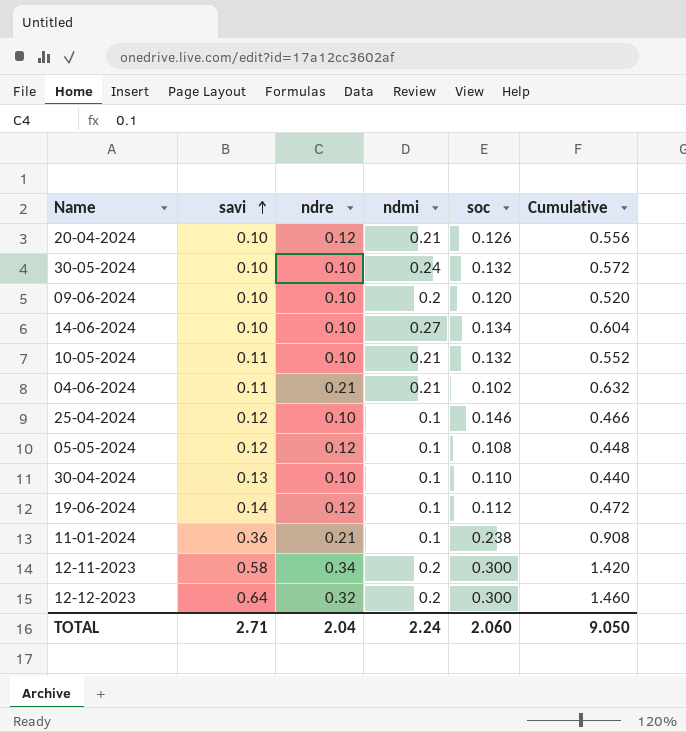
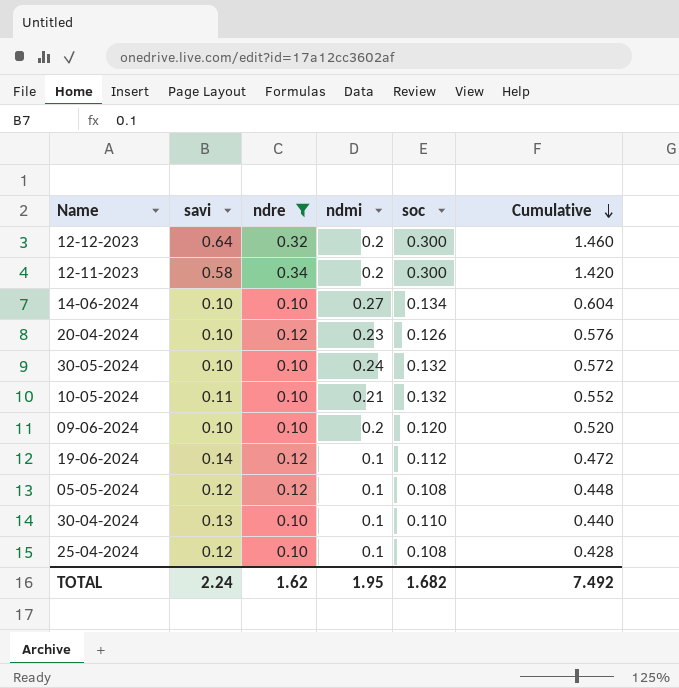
filter: none -> ndre != 0.21
row order: savi ascending -> Cumulative descending
20-04-2024 | ndmi: 0.21 -> 0.23
20-04-2024 | Cumulative: 0.556 -> 0.576
25-04-2024 | soc: 0.146 -> 0.108
25-04-2024 | Cumulative: 0.466 -> 0.428
TOTAL | savi: 2.71 -> 2.24
TOTAL | ndre: 2.04 -> 1.62
TOTAL | ndmi: 2.24 -> 1.95
TOTAL | soc: 2.060 -> 1.682
TOTAL | Cumulative: 9.050 -> 7.492

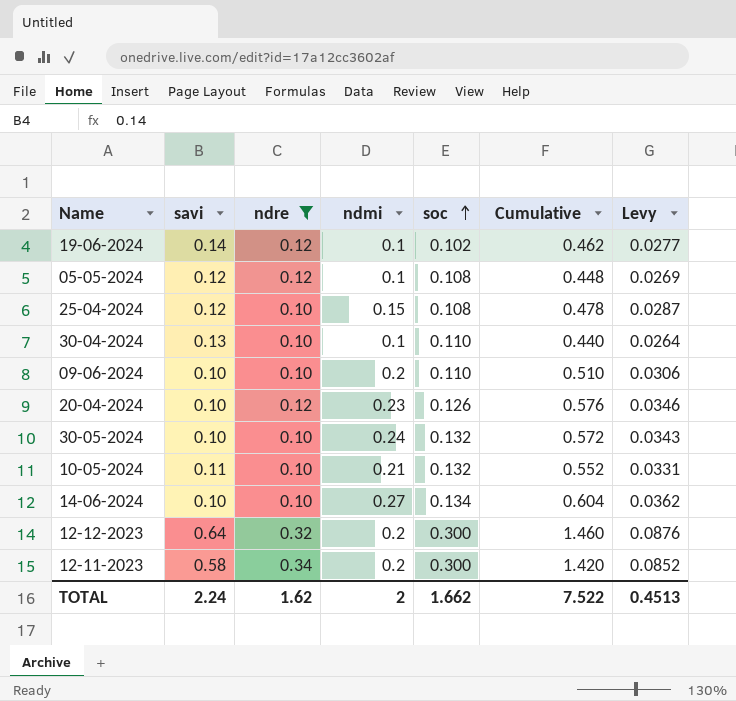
row order: Cumulative descending -> soc ascending
column Levy | formula: none -> [Cumulative] * 0.06
19-06-2024 | soc: 0.112 -> 0.102
19-06-2024 | Cumulative: 0.472 -> 0.462
25-04-2024 | ndmi: 0.1 -> 0.15
25-04-2024 | Cumulative: 0.428 -> 0.478
09-06-2024 | soc: 0.120 -> 0.110
09-06-2024 | Cumulative: 0.520 -> 0.510
TOTAL | ndmi: 1.95 -> 2
TOTAL | soc: 1.682 -> 1.662
TOTAL | Cumulative: 7.492 -> 7.522

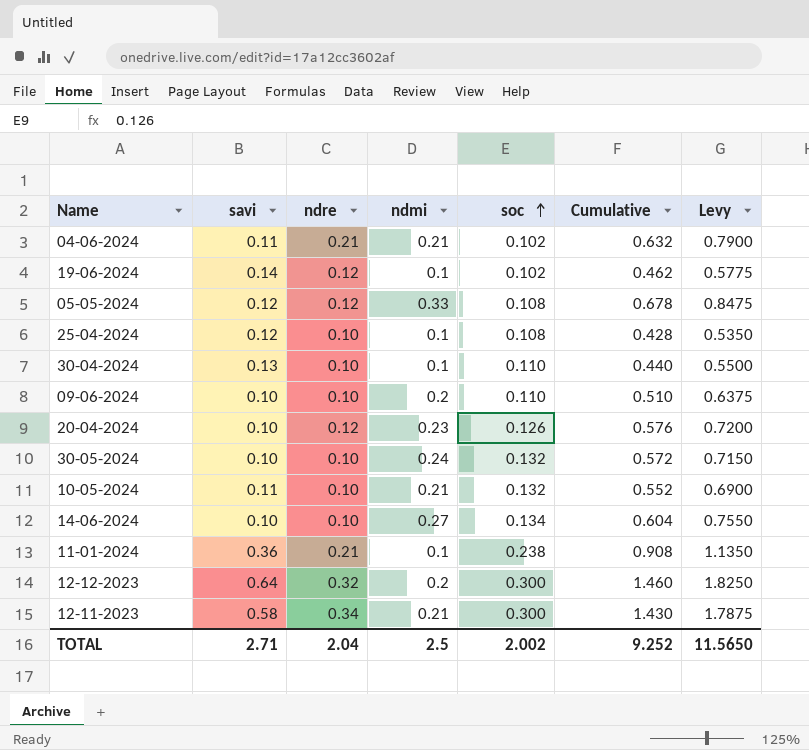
filter: ndre != 0.21 -> none
column Levy | formula: [Cumulative] * 0.06 -> [Cumulative] * 1.25
05-05-2024 | ndmi: 0.1 -> 0.33
05-05-2024 | Cumulative: 0.448 -> 0.678
25-04-2024 | ndmi: 0.15 -> 0.1
25-04-2024 | Cumulative: 0.478 -> 0.428
12-11-2023 | ndmi: 0.2 -> 0.21
12-11-2023 | Cumulative: 1.420 -> 1.430
TOTAL | savi: 2.24 -> 2.71
TOTAL | ndre: 1.62 -> 2.04
TOTAL | ndmi: 2 -> 2.5
TOTAL | soc: 1.662 -> 2.002
TOTAL | Cumulative: 7.522 -> 9.252
TOTAL | Levy: 0.4513 -> 11.5650

